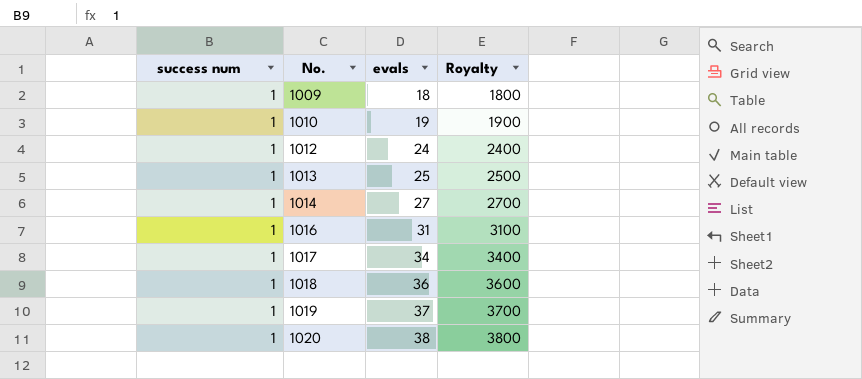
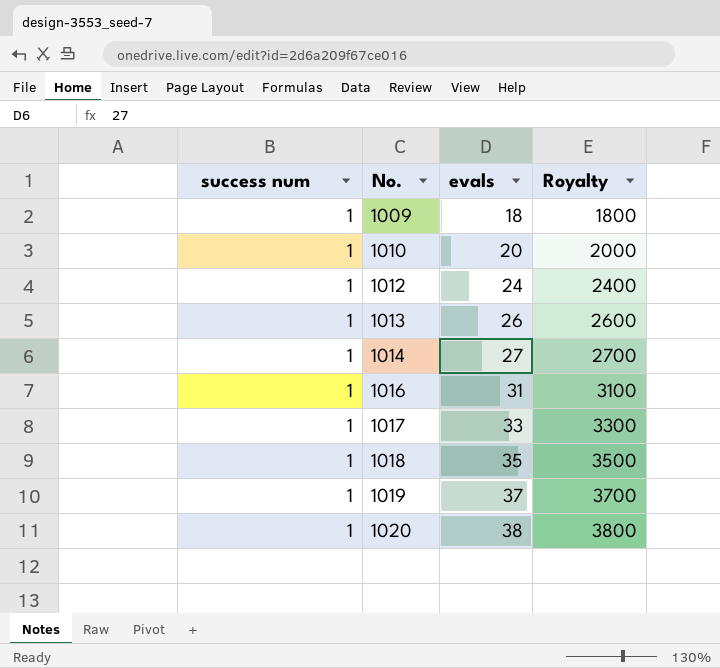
1010 | evals: 19 -> 20
1010 | Royalty: 1900 -> 2000
1013 | evals: 25 -> 26
1013 | Royalty: 2500 -> 2600
1017 | evals: 34 -> 33
1017 | Royalty: 3400 -> 3300
1018 | evals: 36 -> 35
1018 | Royalty: 3600 -> 3500

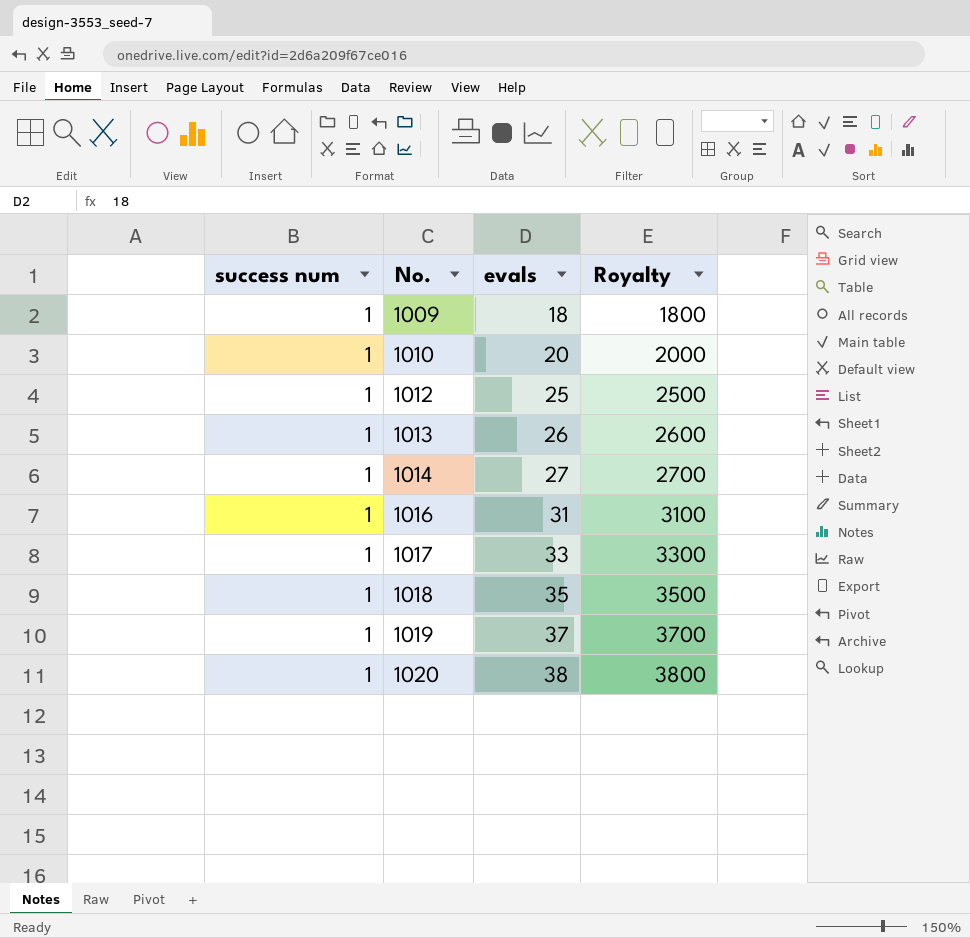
1012 | evals: 24 -> 25
1012 | Royalty: 2400 -> 2500

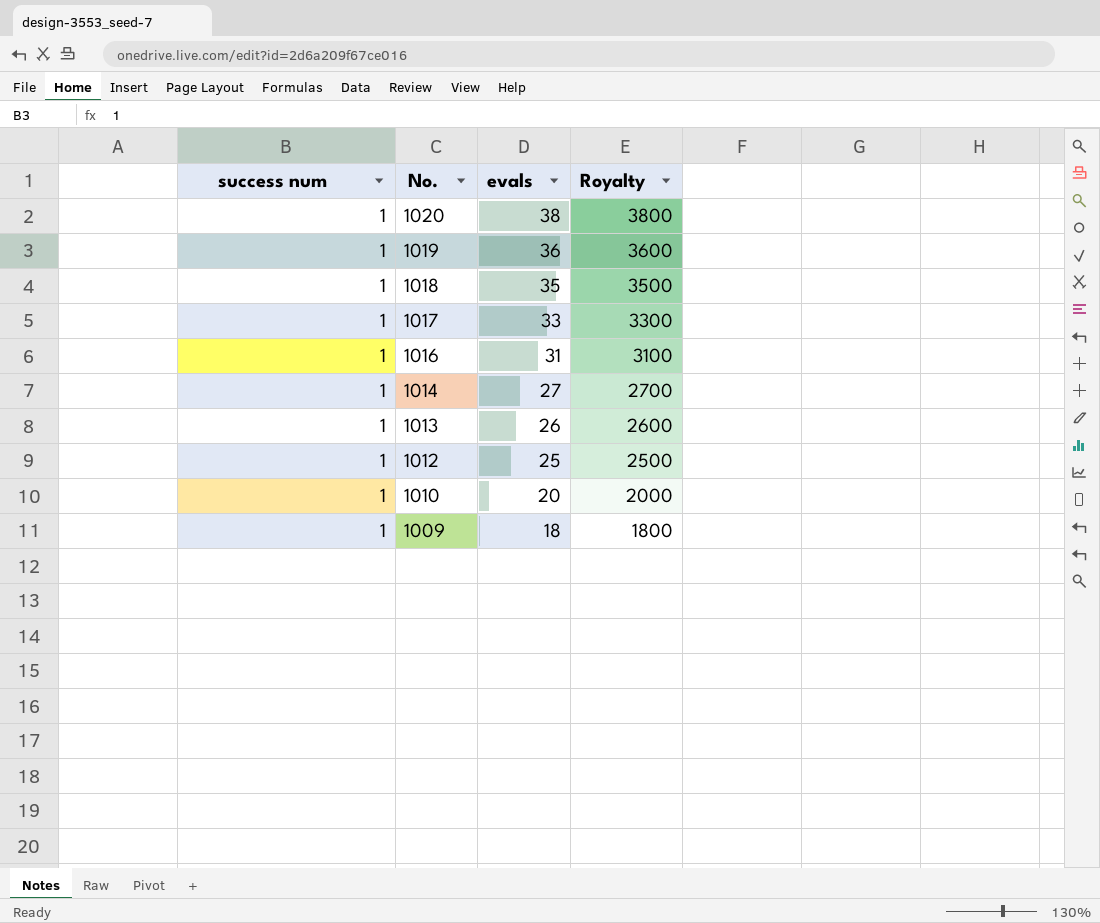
row order: No. ascending -> No. descending
1019 | evals: 37 -> 36
1019 | Royalty: 3700 -> 3600

